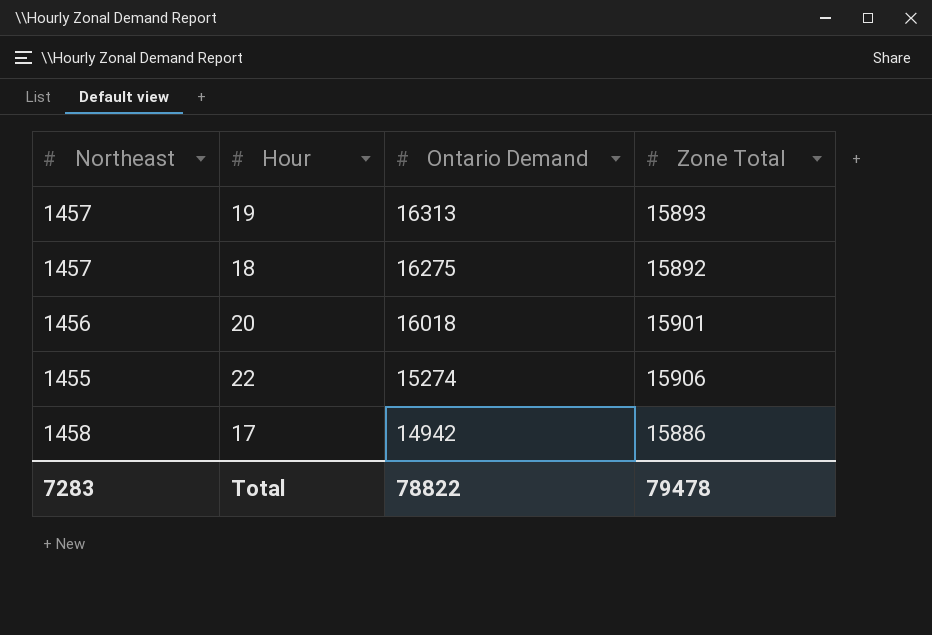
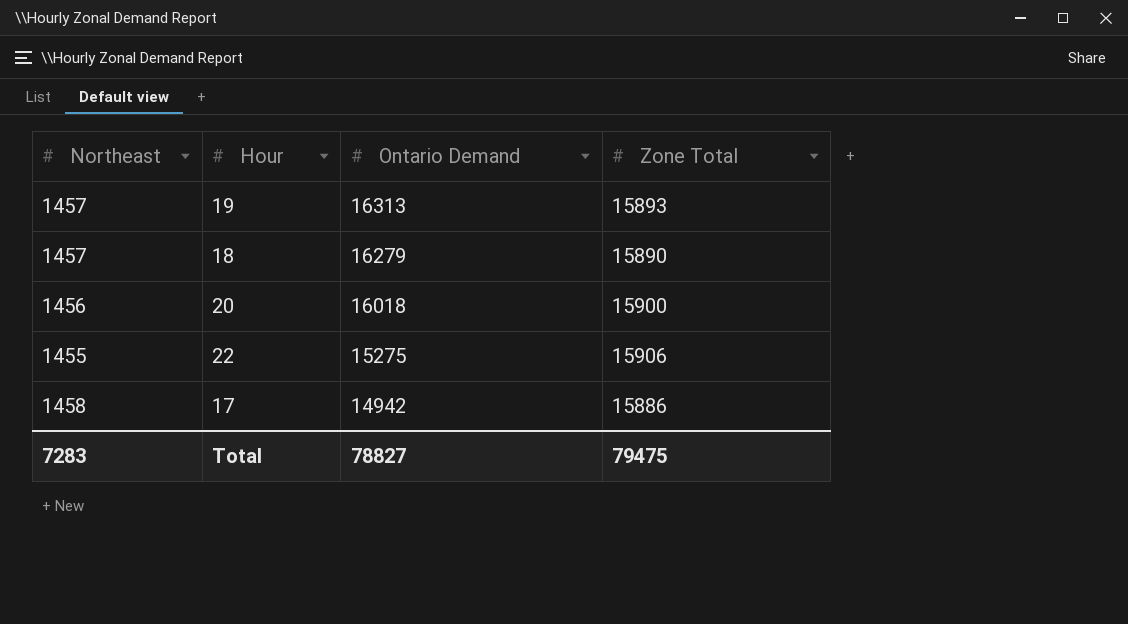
18 | Ontario Demand: 16275 -> 16279
18 | Zone Total: 15892 -> 15890
20 | Zone Total: 15901 -> 15900
22 | Ontario Demand: 15274 -> 15275
Total | Ontario Demand: 78822 -> 78827
Total | Zone Total: 79478 -> 79475

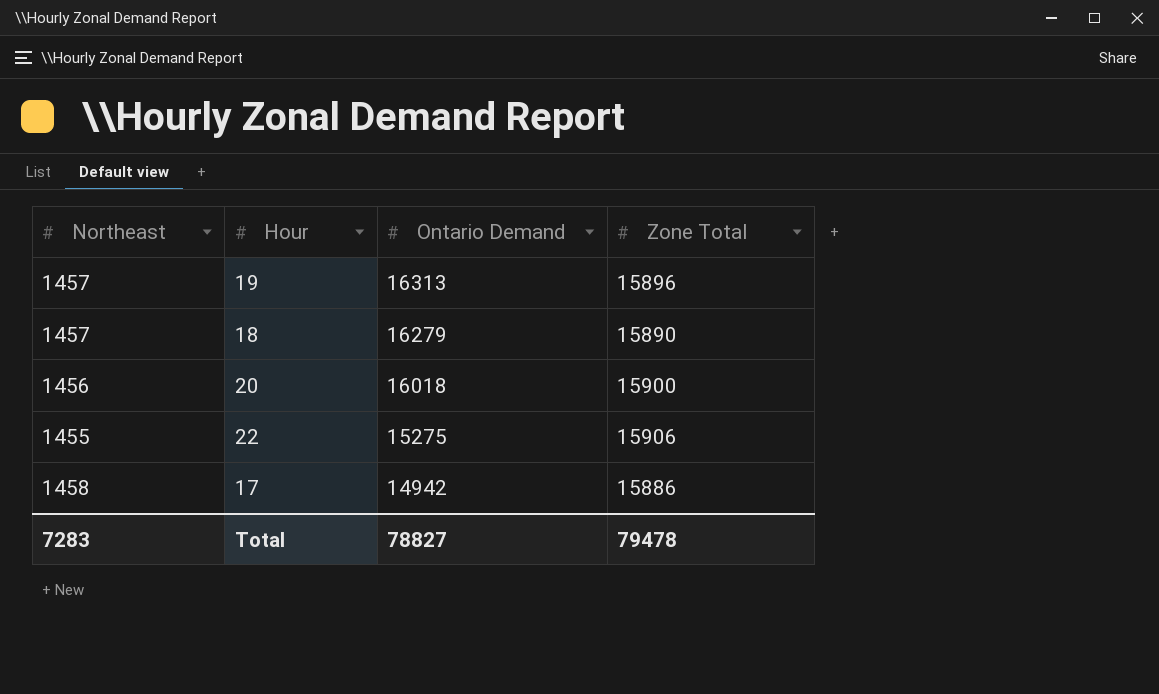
19 | Zone Total: 15893 -> 15896
Total | Zone Total: 79475 -> 79478

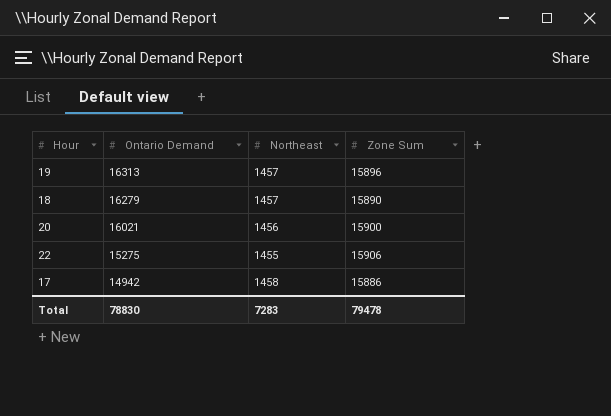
column Northeast | position: 1 -> 3
column name: Zone Total -> Zone Sum
20 | Ontario Demand: 16018 -> 16021
Total | Ontario Demand: 78827 -> 78830

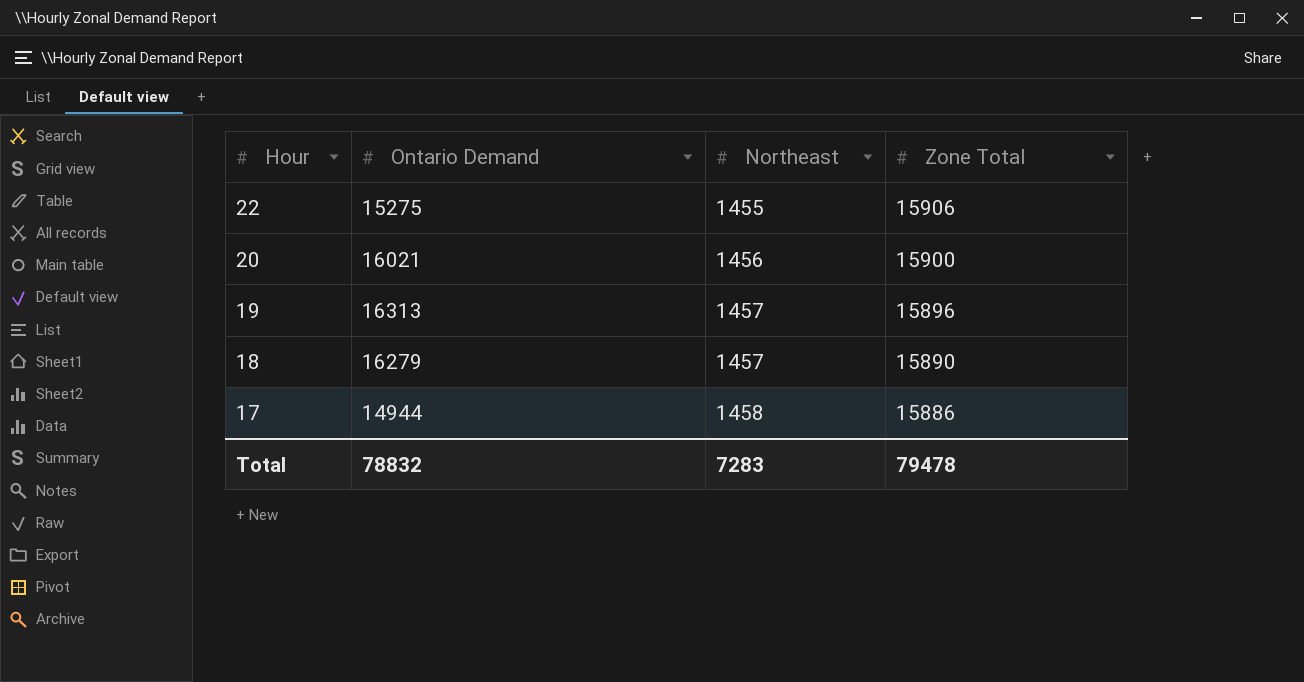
row order: Ontario Demand descending -> Hour descending
column name: Zone Sum -> Zone Total
17 | Ontario Demand: 14942 -> 14944
Total | Ontario Demand: 78830 -> 78832

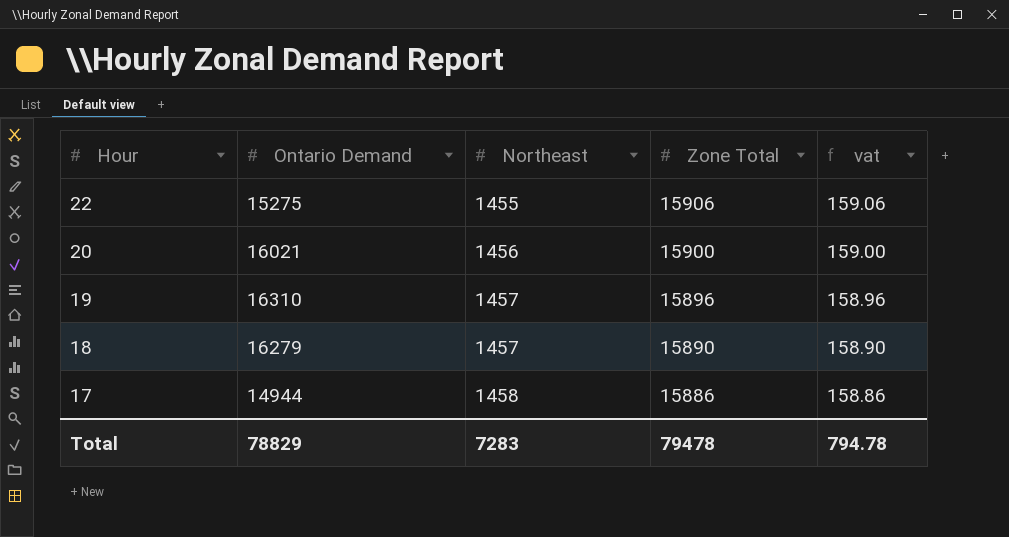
column vat | formula: none -> [Zone Total] * 0.01
19 | Ontario Demand: 16313 -> 16310
Total | Ontario Demand: 78832 -> 78829

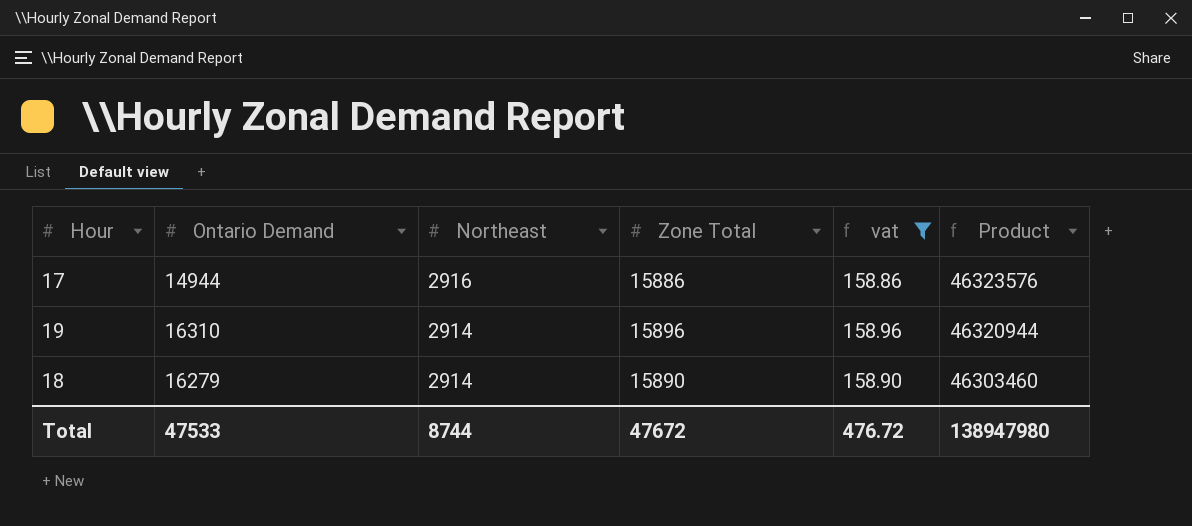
filter: none -> vat <= 158.96
row order: Hour descending -> Northeast descending
column Product | formula: none -> [Northeast] * [Zone Total]
17 | Northeast: 1458 -> 2916
19 | Northeast: 1457 -> 2914
18 | Northeast: 1457 -> 2914
Total | Ontario Demand: 78829 -> 47533
Total | Northeast: 7283 -> 8744
Total | Zone Total: 79478 -> 47672
Total | vat: 794.78 -> 476.72

